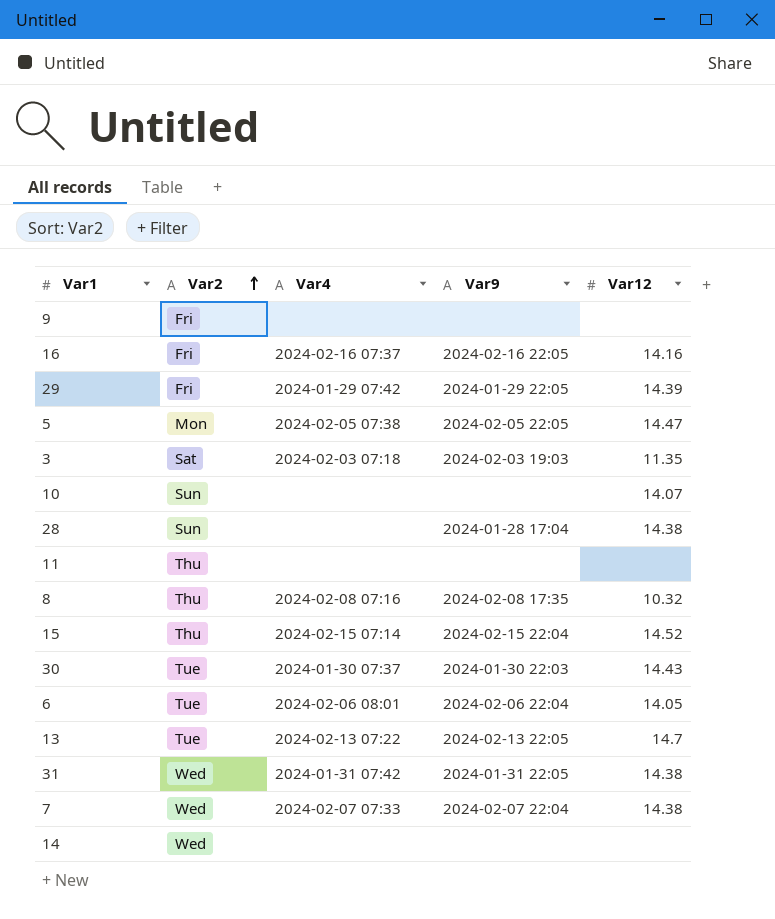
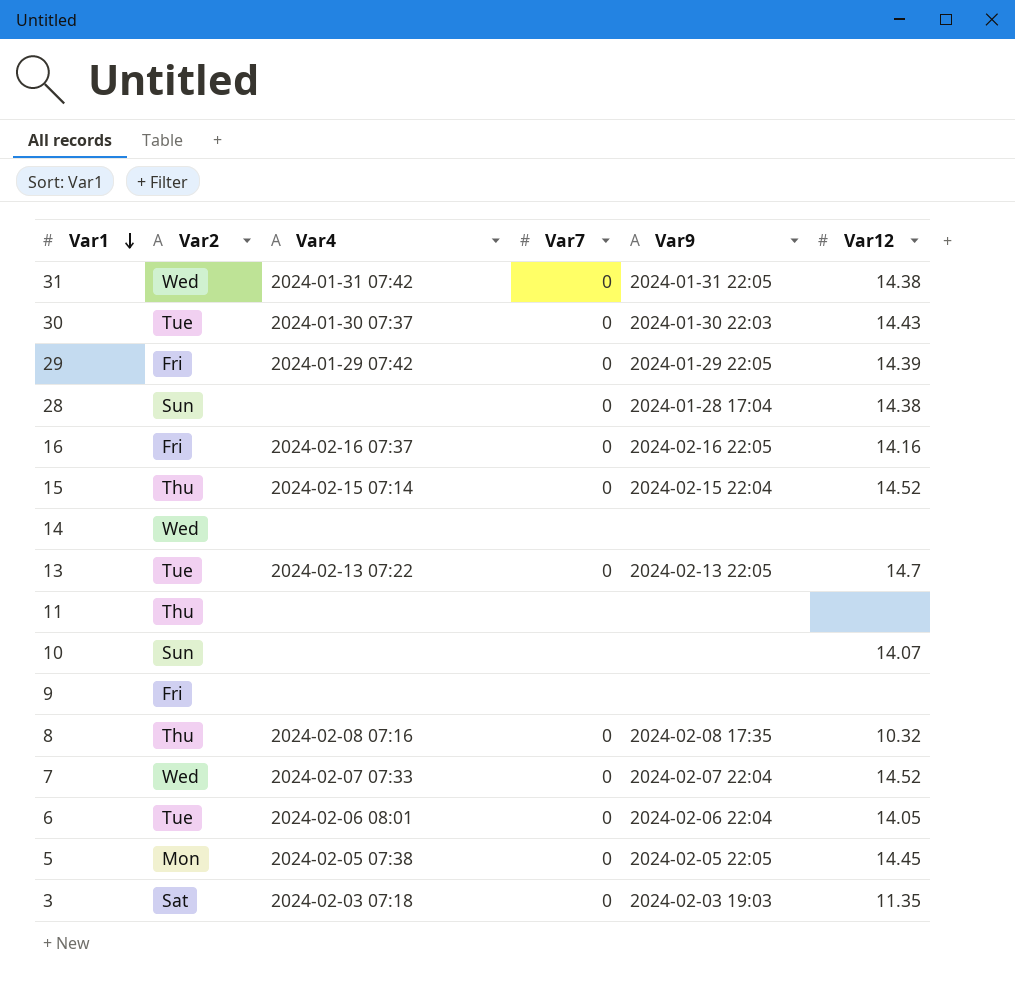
row order: Var2 ascending -> Var1 descending
column Var7 | position: none -> 4
7 | Var12: 14.38 -> 14.52
5 | Var12: 14.47 -> 14.45

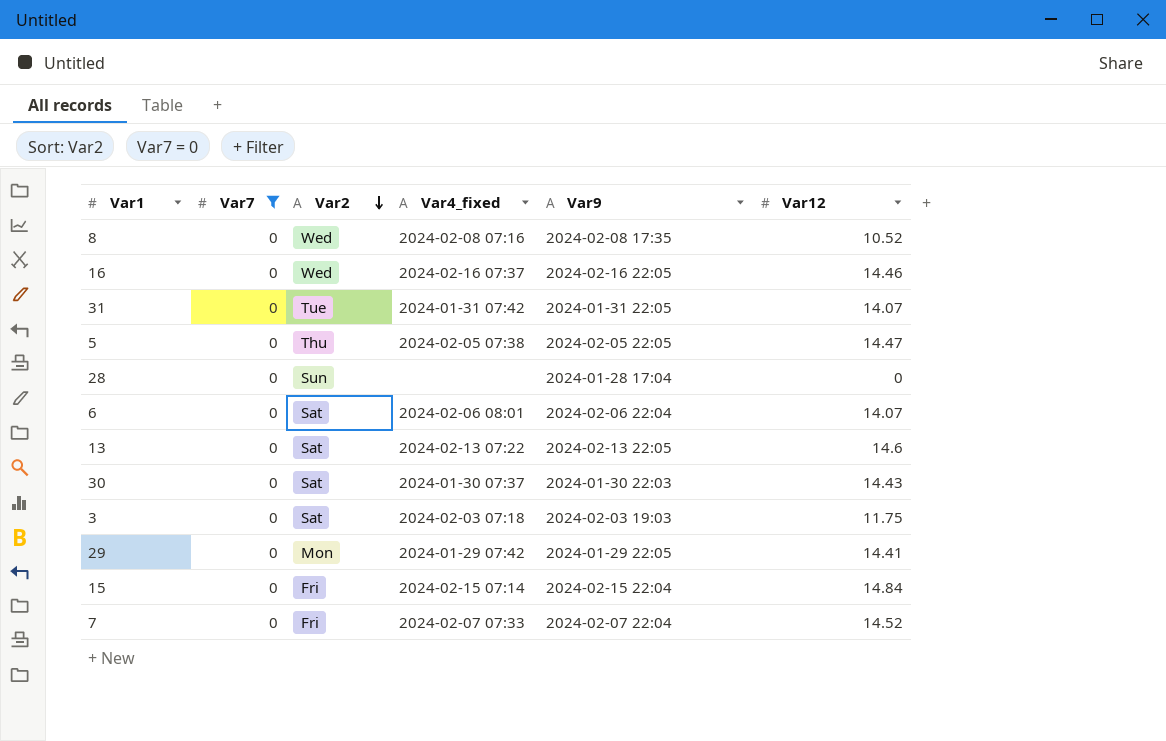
filter: none -> Var7 = 0
row order: Var1 descending -> Var2 descending
column Var7 | position: 4 -> 2
column name: Var4 -> Var4_fixed
8 | Var2: Thu -> Wed
8 | Var12: 10.32 -> 10.52
16 | Var2: Fri -> Wed
16 | Var12: 14.16 -> 14.46
31 | Var2: Wed -> Tue
31 | Var12: 14.38 -> 14.07
5 | Var2: Mon -> Thu
5 | Var12: 14.45 -> 14.47
28 | Var12: 14.38 -> 0
6 | Var2: Tue -> Sat
6 | Var12: 14.05 -> 14.07
13 | Var2: Tue -> Sat
13 | Var12: 14.7 -> 14.6
30 | Var2: Tue -> Sat
3 | Var12: 11.35 -> 11.75
29 | Var2: Fri -> Mon
29 | Var12: 14.39 -> 14.41
15 | Var2: Thu -> Fri
15 | Var12: 14.52 -> 14.84
7 | Var2: Wed -> Fri

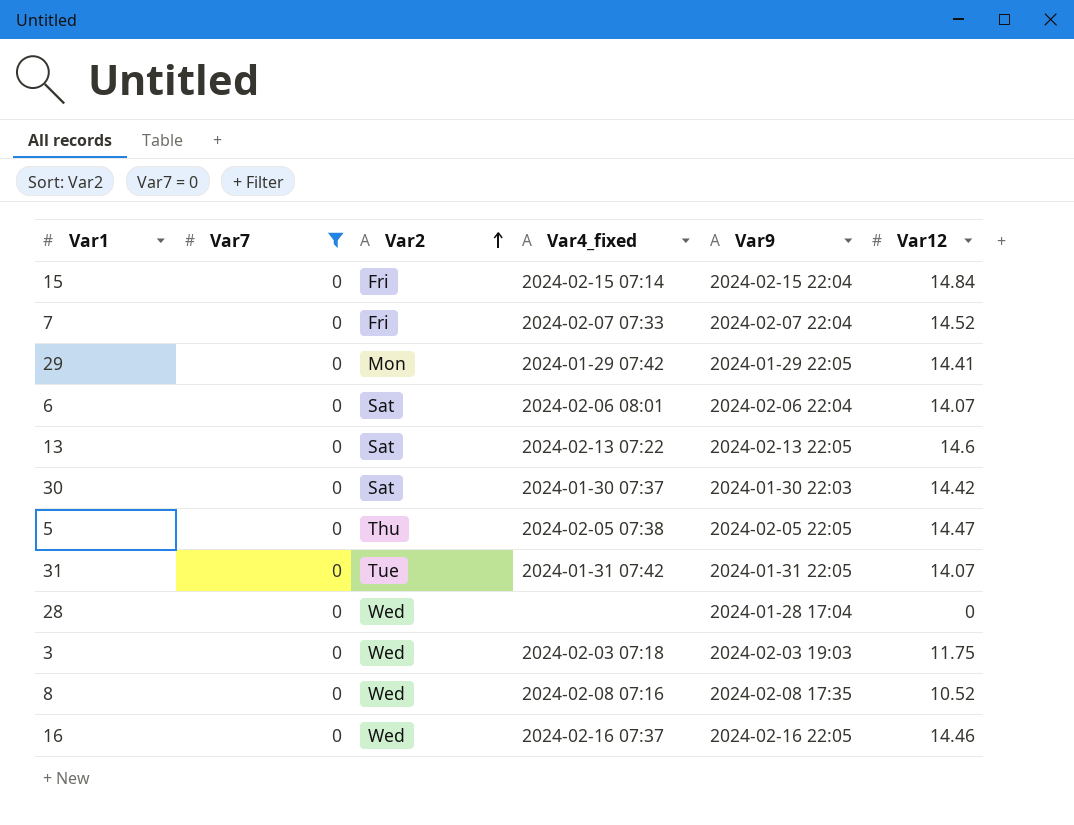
row order: Var2 descending -> Var2 ascending
30 | Var12: 14.43 -> 14.42
28 | Var2: Sun -> Wed
3 | Var2: Sat -> Wed

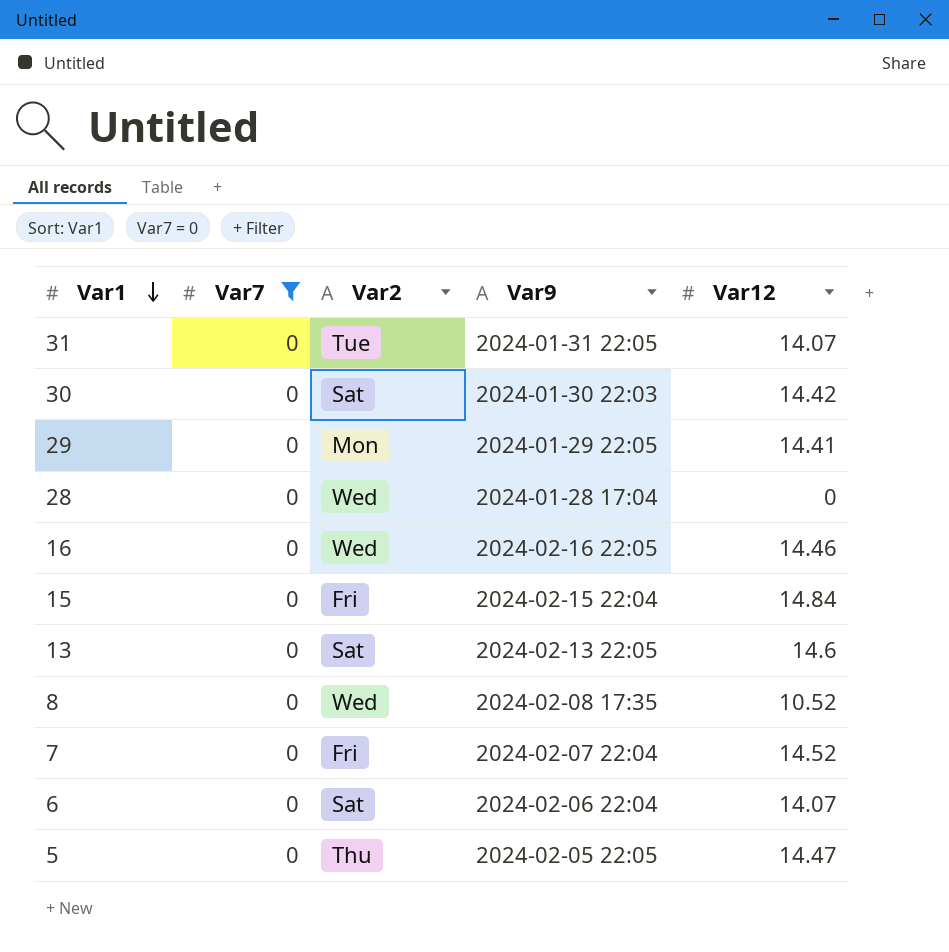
row order: Var2 ascending -> Var1 descending
column Var4_fixed | position: 4 -> none
row 3: 0 | Wed | 2024-02-03 07:18 | 2024-02-03 19:03 | 11.75 -> none

